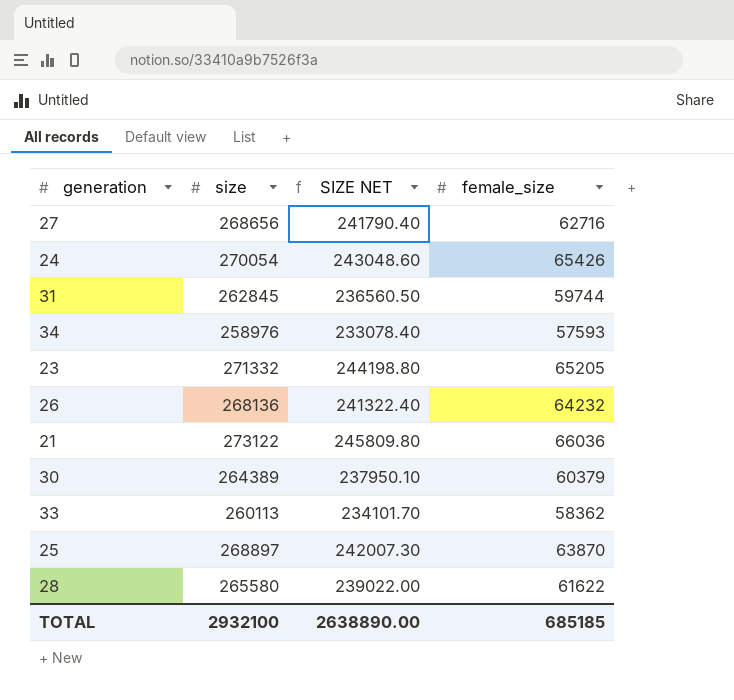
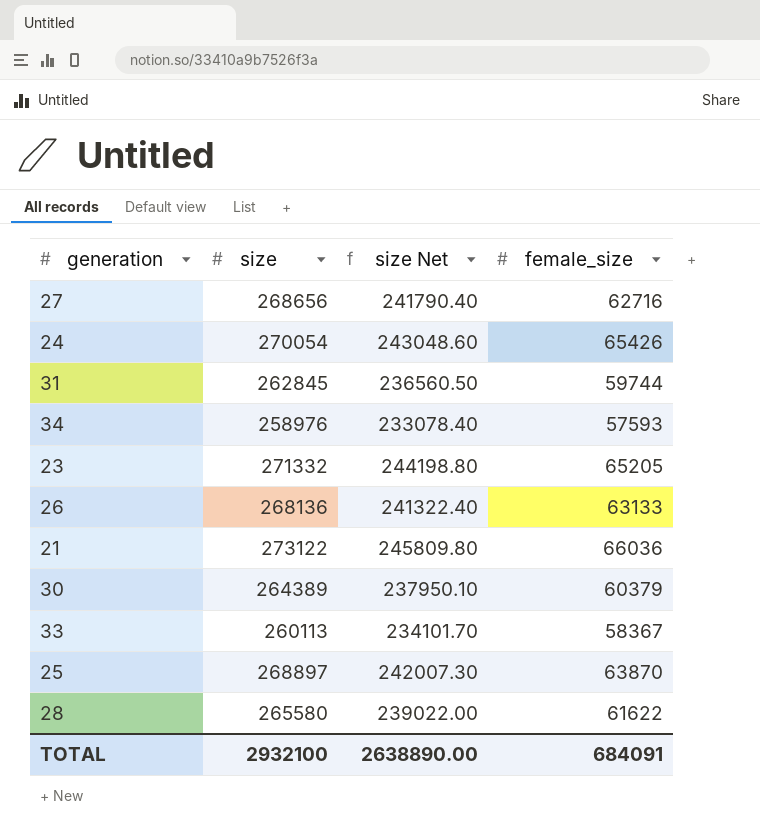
column name: SIZE NET -> size Net
26 | female_size: 64232 -> 63133
33 | female_size: 58362 -> 58367
TOTAL | female_size: 685185 -> 684091

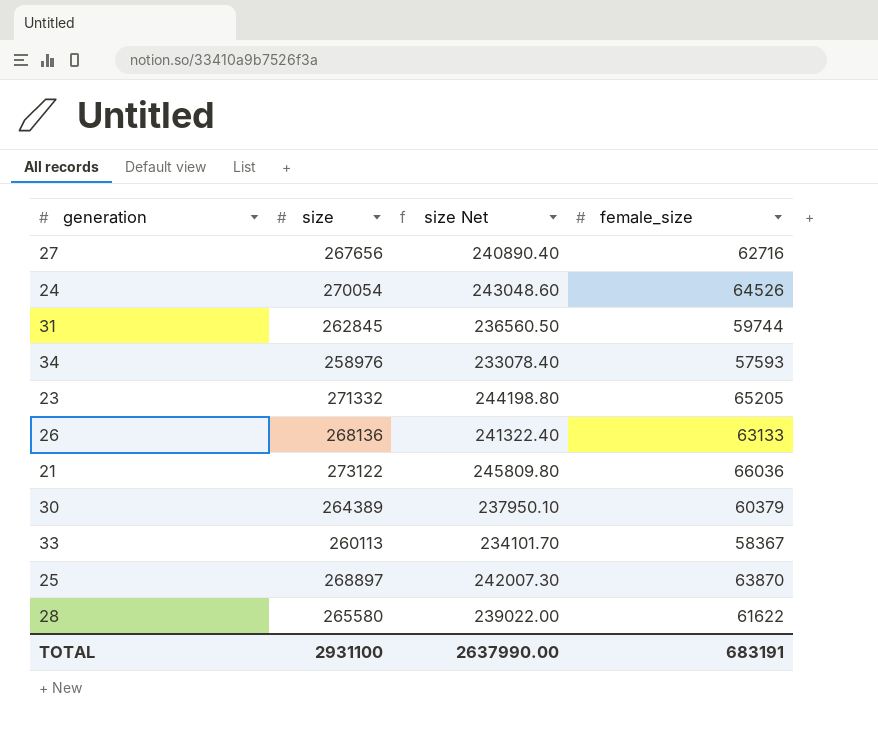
27 | size: 268656 -> 267656
27 | size Net: 241790.40 -> 240890.40
24 | female_size: 65426 -> 64526
TOTAL | size: 2932100 -> 2931100
TOTAL | size Net: 2638890.00 -> 2637990.00
TOTAL | female_size: 684091 -> 683191

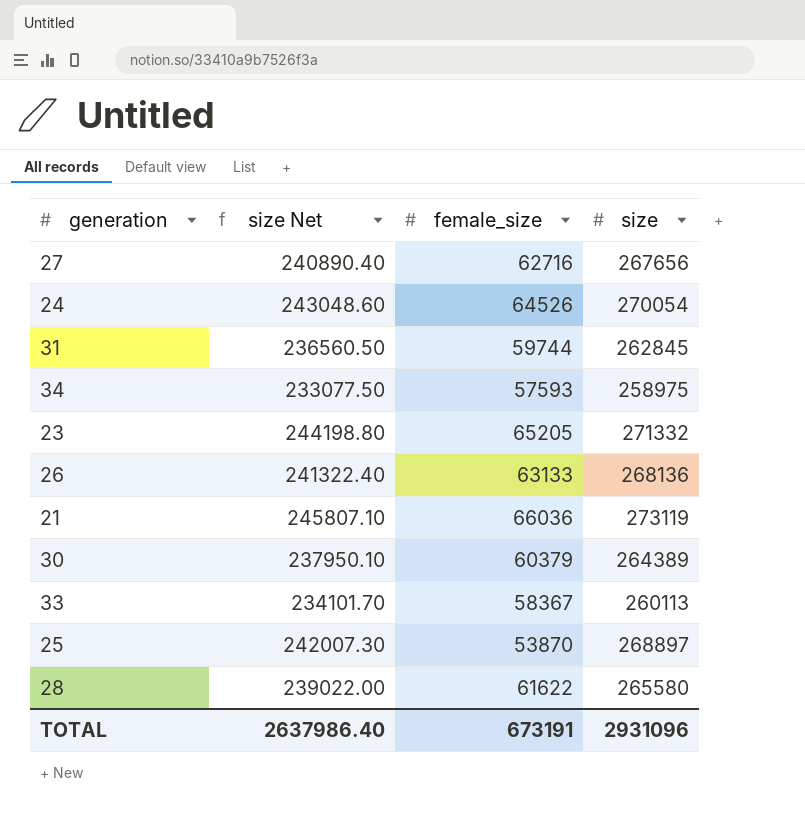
column size | position: 2 -> 4
34 | size Net: 233078.40 -> 233077.50
34 | size: 258976 -> 258975
21 | size Net: 245809.80 -> 245807.10
21 | size: 273122 -> 273119
25 | female_size: 63870 -> 53870
TOTAL | size Net: 2637990.00 -> 2637986.40
TOTAL | female_size: 683191 -> 673191
TOTAL | size: 2931100 -> 2931096

